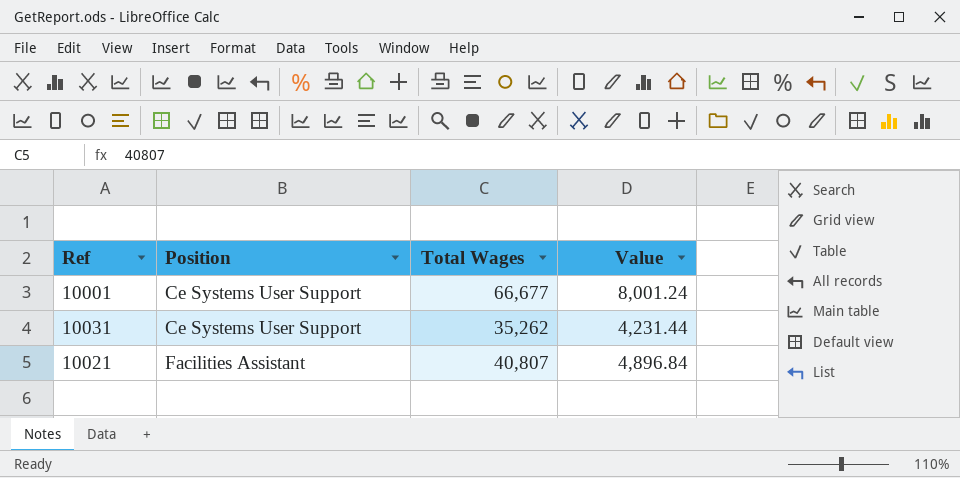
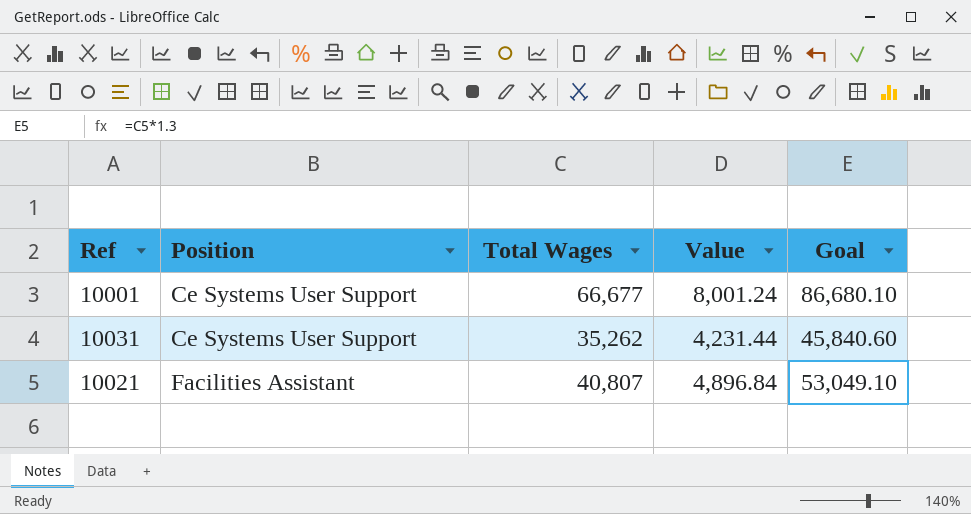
column Goal | formula: none -> [Total Wages] * 1.3

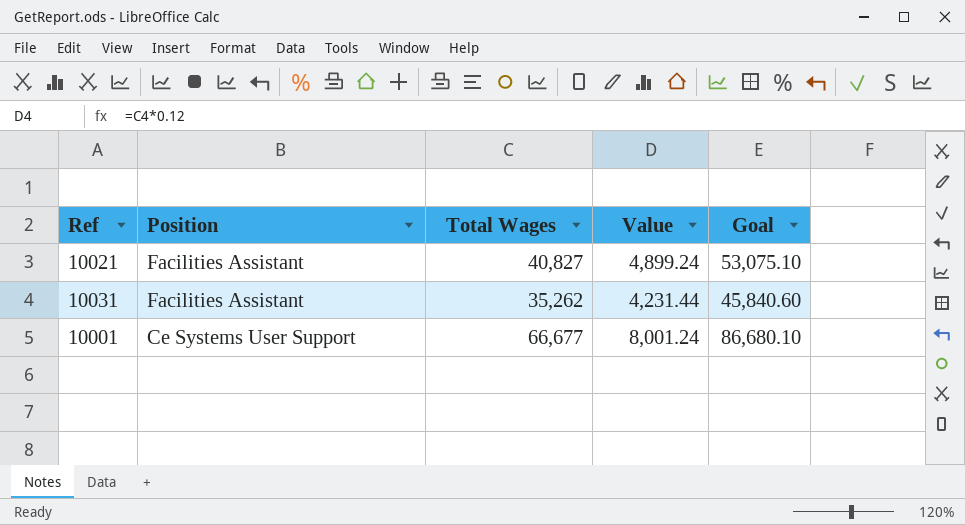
row order: Position ascending -> Position descending
10021 | Total Wages: 40,807 -> 40,827
10021 | Value: 4,896.84 -> 4,899.24
10021 | Goal: 53,049.10 -> 53,075.10
10031 | Position: Ce Systems User Support -> Facilities Assistant

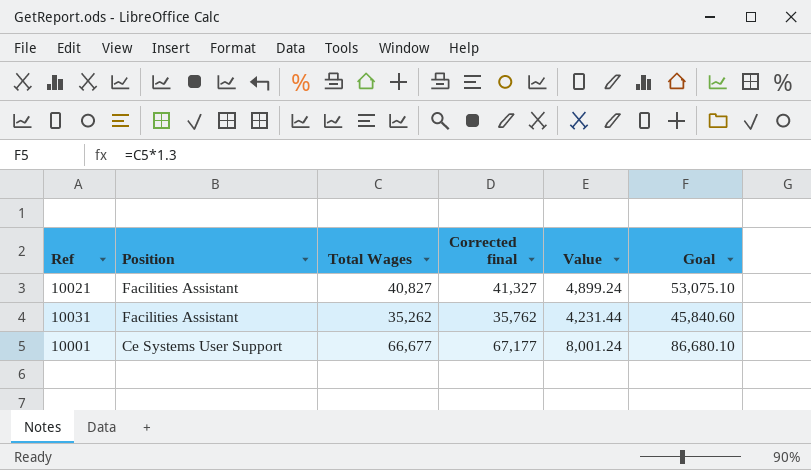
column Corrected final | formula: none -> [Total Wages] + 500

